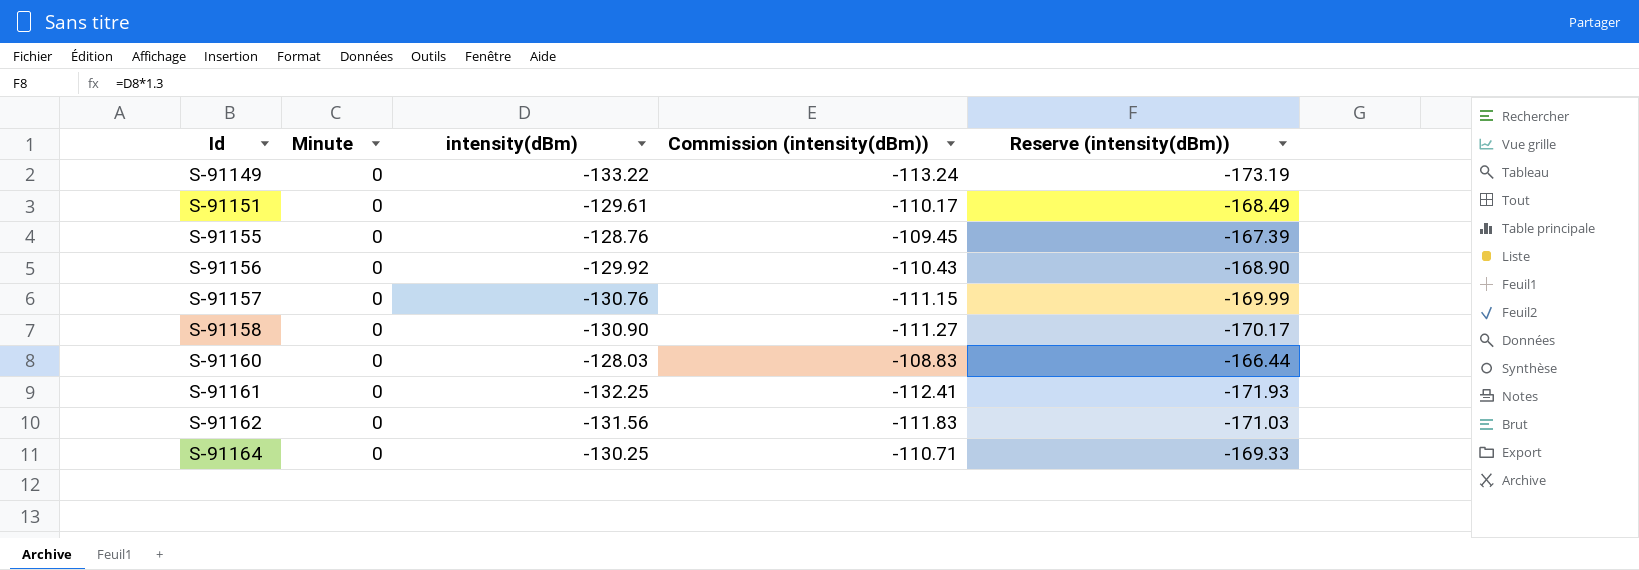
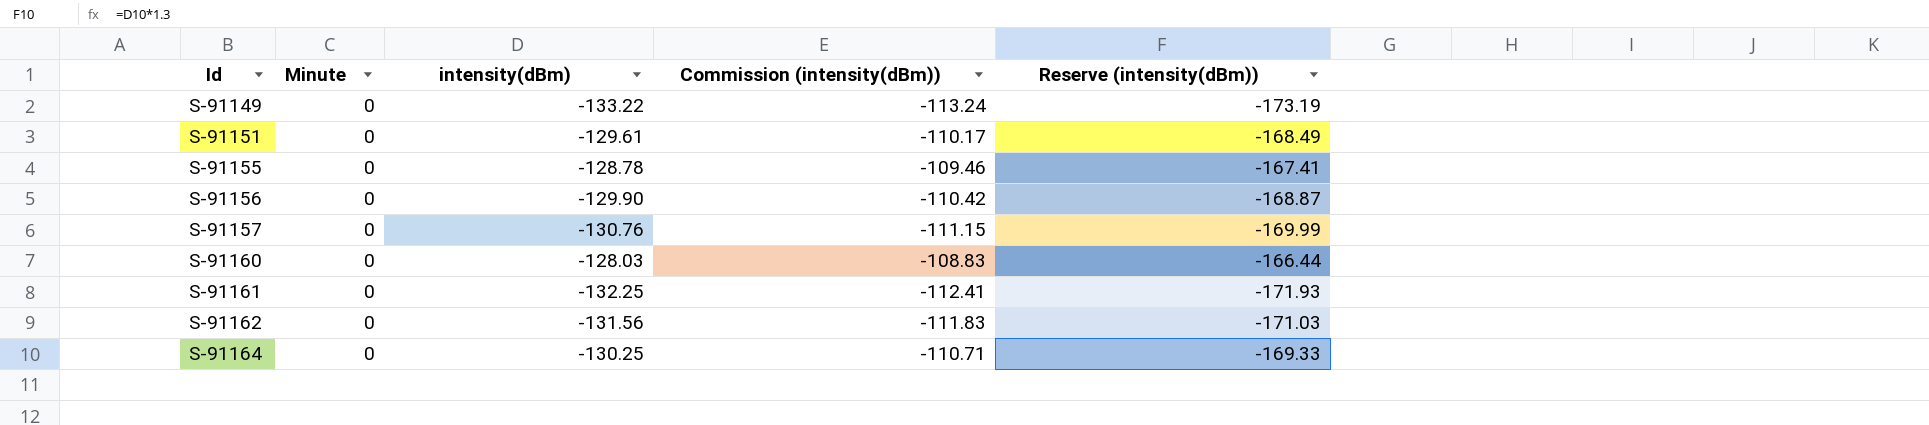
row S-91158: 0 | -130.90 | -111.27 | -170.17 -> none
S-91155 | intensity(dBm): -128.76 -> -128.78
S-91155 | Commission (intensity(dBm)): -109.45 -> -109.46
S-91155 | Reserve (intensity(dBm)): -167.39 -> -167.41
S-91156 | intensity(dBm): -129.92 -> -129.90
S-91156 | Commission (intensity(dBm)): -110.43 -> -110.42
S-91156 | Reserve (intensity(dBm)): -168.90 -> -168.87

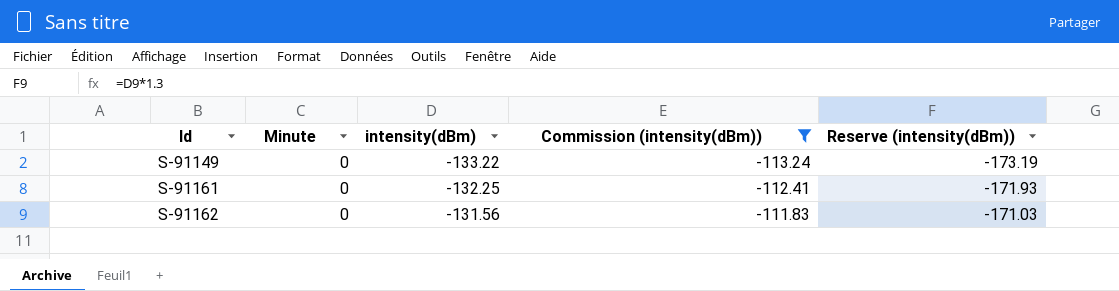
filter: none -> Commission (intensity(dBm)) <= -111.83

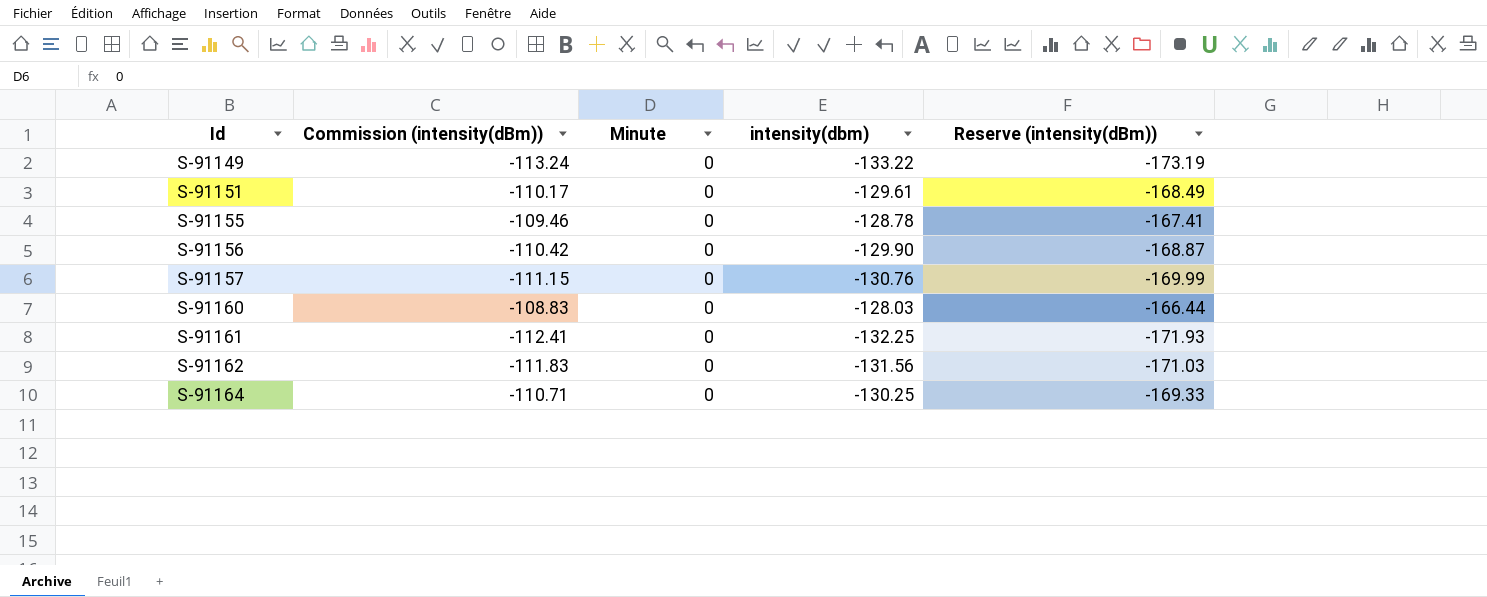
filter: Commission (intensity(dBm)) <= -111.83 -> none
column Commission (intensity(dBm)) | position: 4 -> 2
column name: intensity(dBm) -> intensity(dbm)

